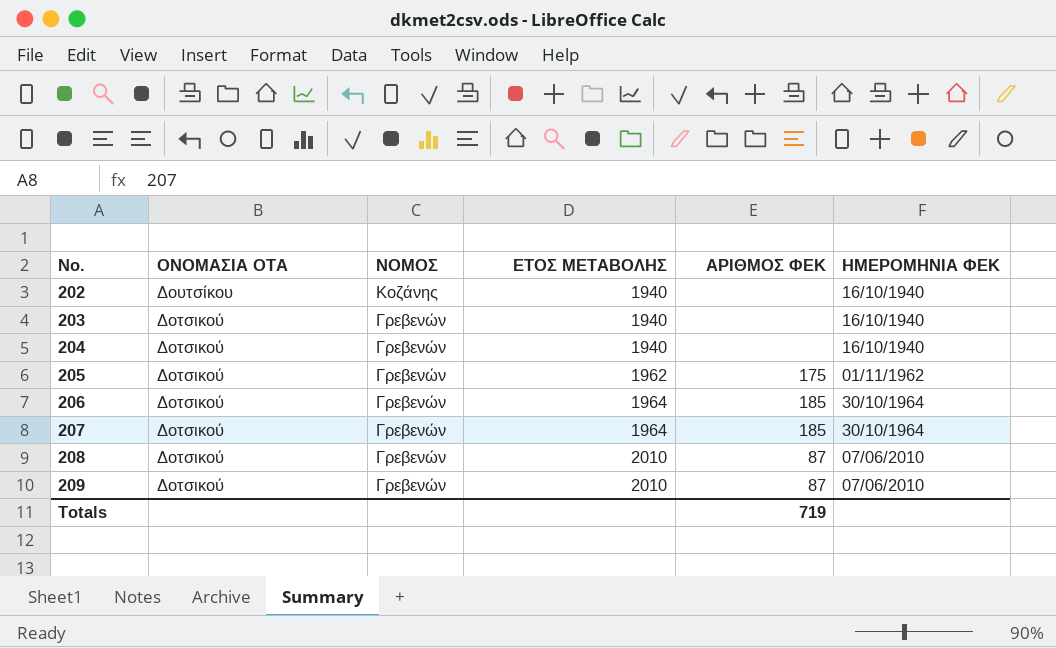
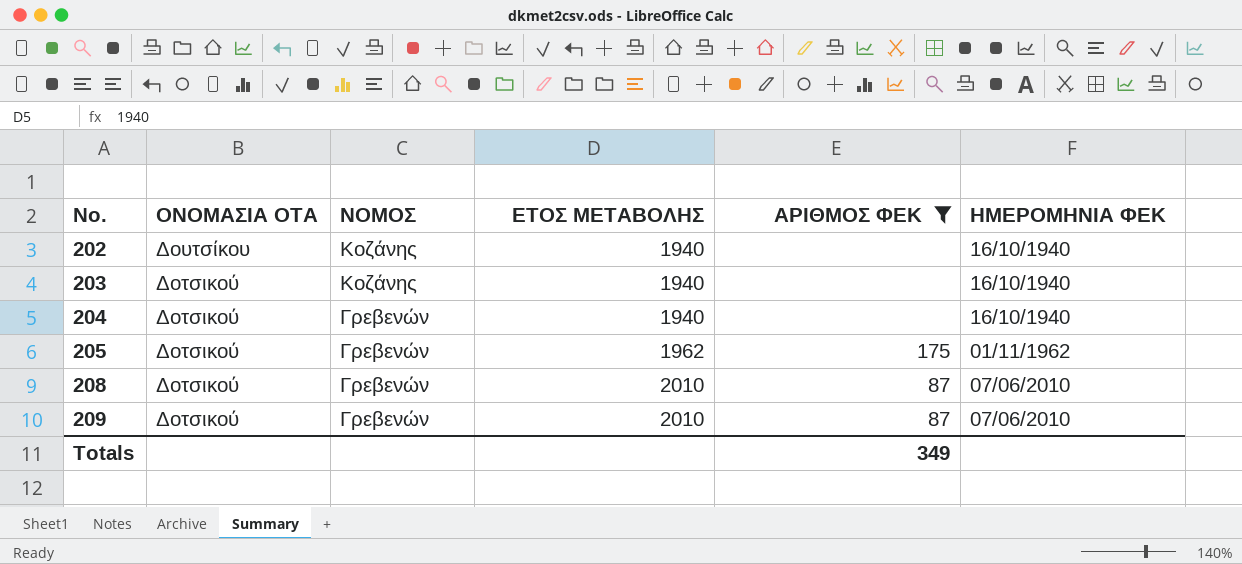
filter: none -> ΑΡΙΘΜΟΣ ΦΕΚ != 185
203 | ΝΟΜΟΣ: Γρεβενών -> Κοζάνης
Totals | ΑΡΙΘΜΟΣ ΦΕΚ: 719 -> 349

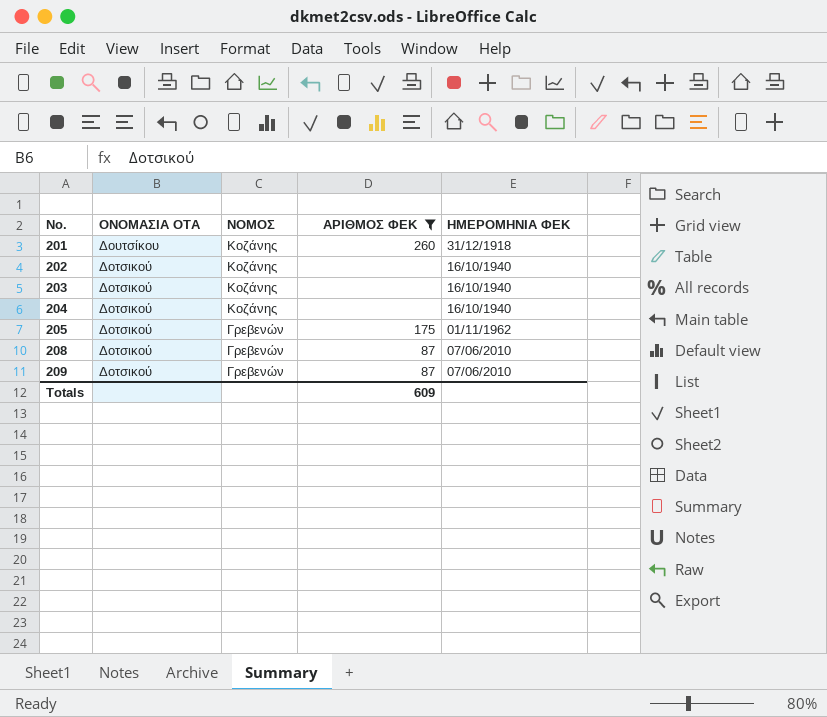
column ΕΤΟΣ ΜΕΤΑΒΟΛΗΣ | position: 4 -> none
row 201: none -> Δουτσίκου | Κοζάνης | 260 | 31/12/1918
202 | ΟΝΟΜΑΣΙΑ ΟΤΑ: Δουτσίκου -> Δοτσικού
204 | ΝΟΜΟΣ: Γρεβενών -> Κοζάνης
Totals | ΑΡΙΘΜΟΣ ΦΕΚ: 349 -> 609

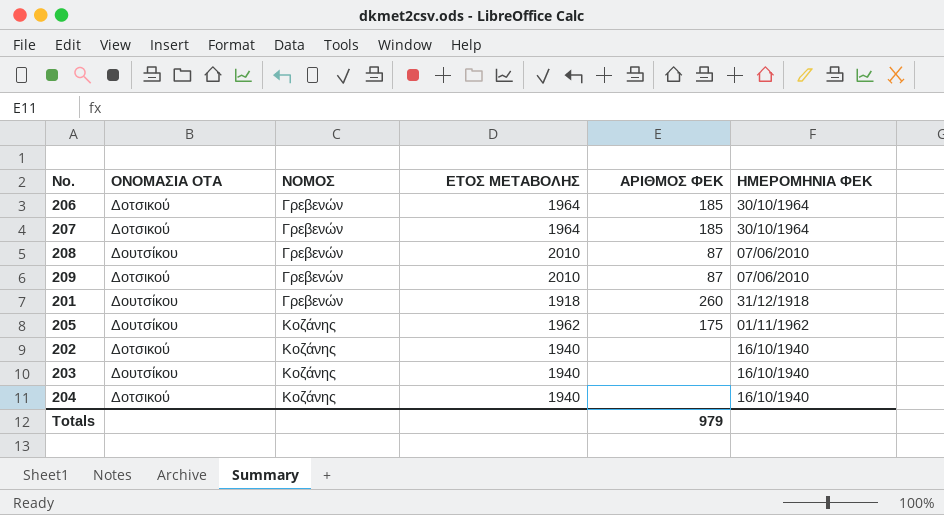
filter: ΑΡΙΘΜΟΣ ΦΕΚ != 185 -> none
row order: No. ascending -> ΝΟΜΟΣ ascending
column ΕΤΟΣ ΜΕΤΑΒΟΛΗΣ | position: none -> 4
208 | ΟΝΟΜΑΣΙΑ ΟΤΑ: Δοτσικού -> Δουτσίκου
201 | ΝΟΜΟΣ: Κοζάνης -> Γρεβενών
205 | ΟΝΟΜΑΣΙΑ ΟΤΑ: Δοτσικού -> Δουτσίκου
205 | ΝΟΜΟΣ: Γρεβενών -> Κοζάνης
203 | ΟΝΟΜΑΣΙΑ ΟΤΑ: Δοτσικού -> Δουτσίκου
Totals | ΑΡΙΘΜΟΣ ΦΕΚ: 609 -> 979

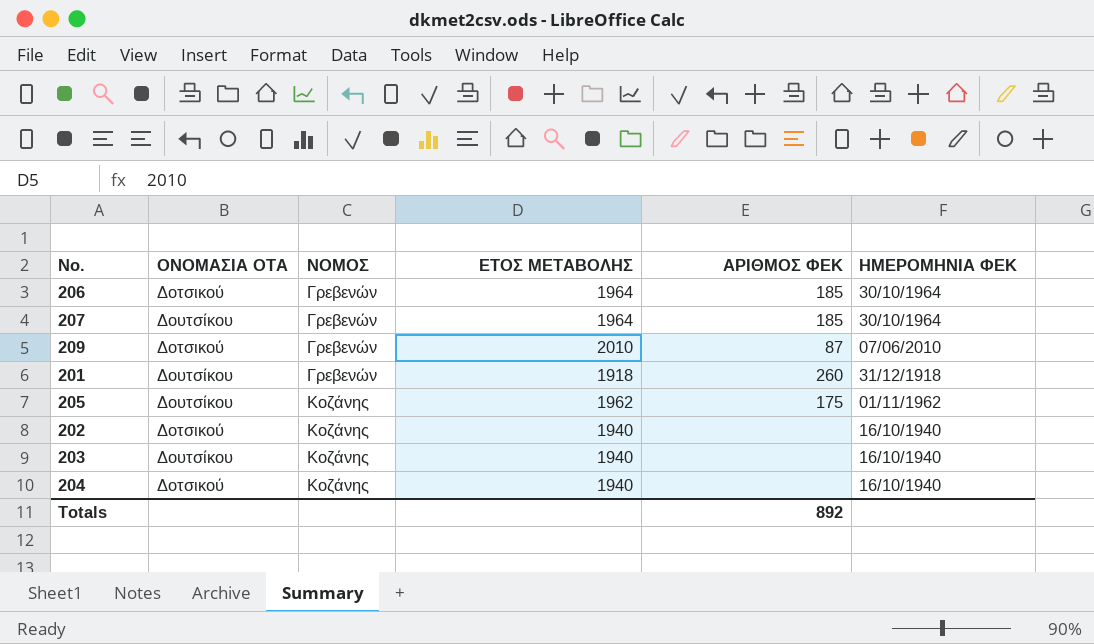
row 208: Δουτσίκου | Γρεβενών | 2010 | 87 | 07/06/2010 -> none
207 | ΟΝΟΜΑΣΙΑ ΟΤΑ: Δοτσικού -> Δουτσίκου
Totals | ΑΡΙΘΜΟΣ ΦΕΚ: 979 -> 892

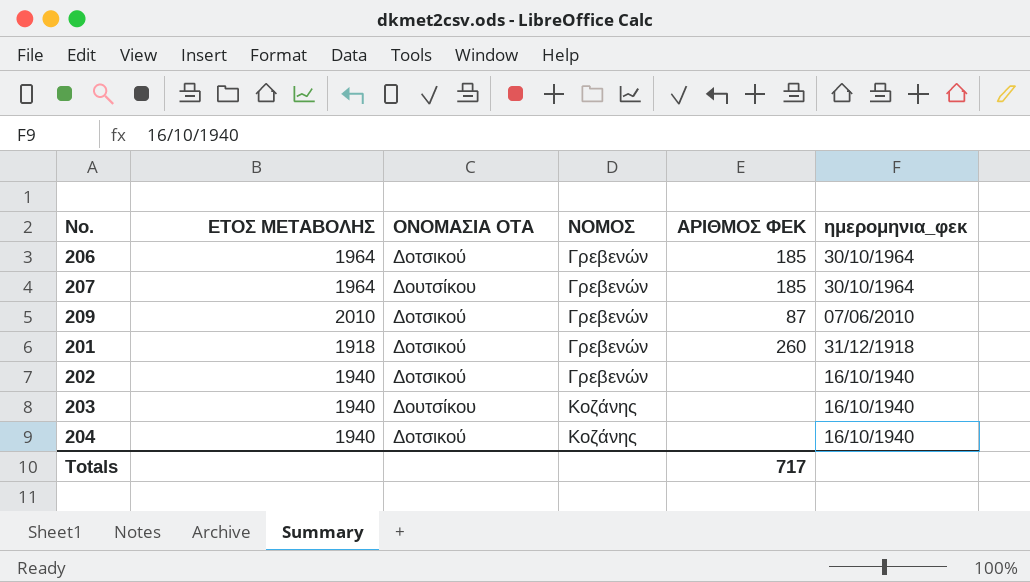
column ΕΤΟΣ ΜΕΤΑΒΟΛΗΣ | position: 4 -> 2
column name: ΗΜΕΡΟΜΗΝΙΑ ΦΕΚ -> ημερομηνια_φεκ
row 205: Δουτσίκου | Κοζάνης | 1962 | 175 | 01/11/1962 -> none
201 | ΟΝΟΜΑΣΙΑ ΟΤΑ: Δουτσίκου -> Δοτσικού
202 | ΝΟΜΟΣ: Κοζάνης -> Γρεβενών
Totals | ΑΡΙΘΜΟΣ ΦΕΚ: 892 -> 717

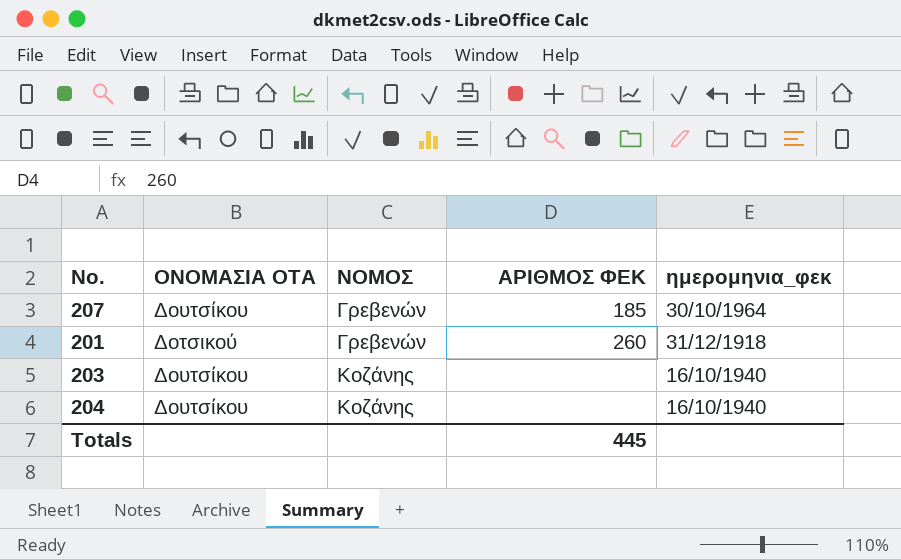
column ΕΤΟΣ ΜΕΤΑΒΟΛΗΣ | position: 2 -> none
row 206: 1964 | Δοτσικού | Γρεβενών | 185 | 30/10/1964 -> none
row 209: 2010 | Δοτσικού | Γρεβενών | 87 | 07/06/2010 -> none
row 202: 1940 | Δοτσικού | Γρεβενών | none | 16/10/1940 -> none
204 | ΟΝΟΜΑΣΙΑ ΟΤΑ: Δοτσικού -> Δουτσίκου
Totals | ΑΡΙΘΜΟΣ ΦΕΚ: 717 -> 445

